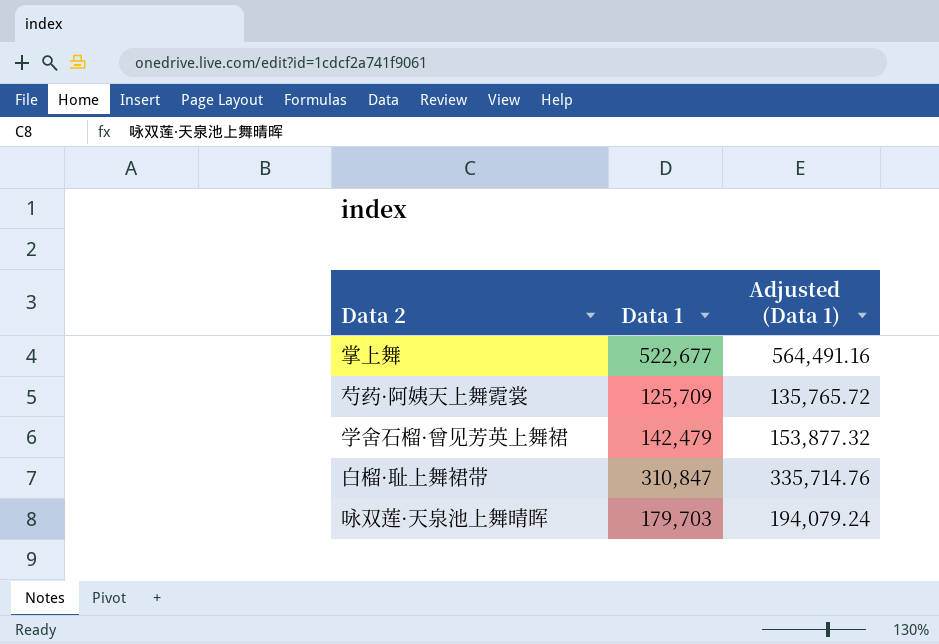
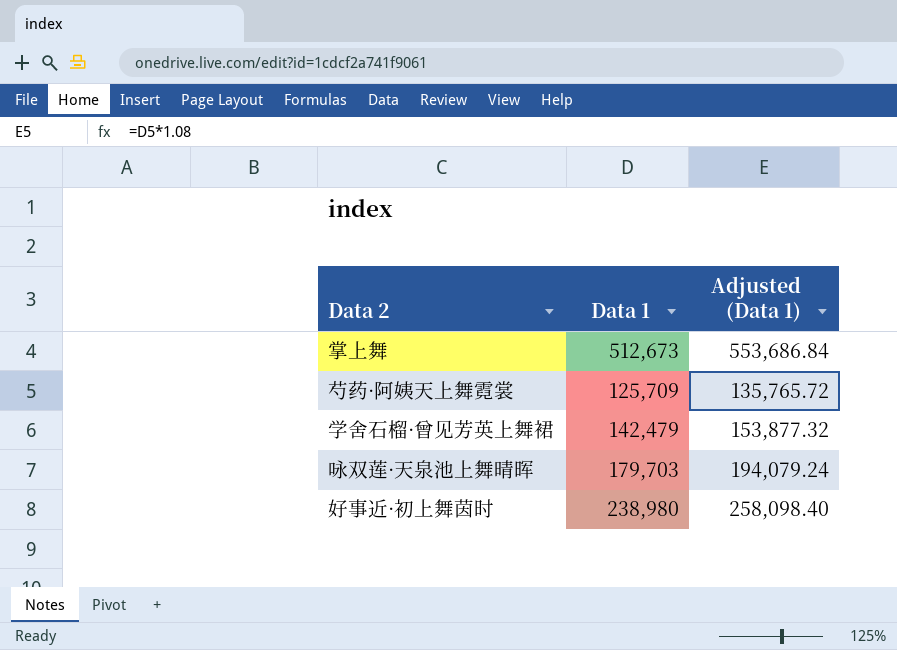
row 白榴·耻上舞裙带: 310,847 | 335,714.76 -> none
掌上舞 | Data 1: 522,677 -> 512,673
掌上舞 | Adjusted (Data 1): 564,491.16 -> 553,686.84
row 好事近·初上舞茵时: none -> 238,980 | 258,098.40

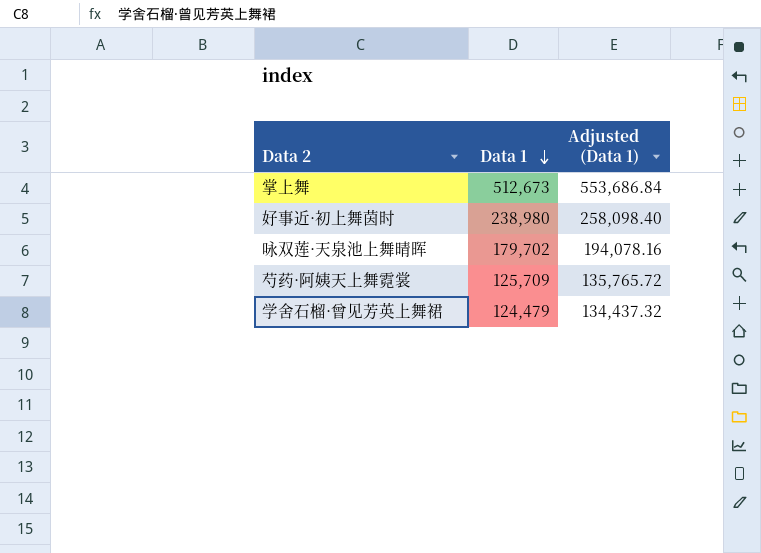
row order: none -> Data 1 descending
咏双莲·天泉池上舞晴晖 | Data 1: 179,703 -> 179,702
咏双莲·天泉池上舞晴晖 | Adjusted (Data 1): 194,079.24 -> 194,078.16
学舍石榴·曾见芳英上舞裙 | Data 1: 142,479 -> 124,479
学舍石榴·曾见芳英上舞裙 | Adjusted (Data 1): 153,877.32 -> 134,437.32

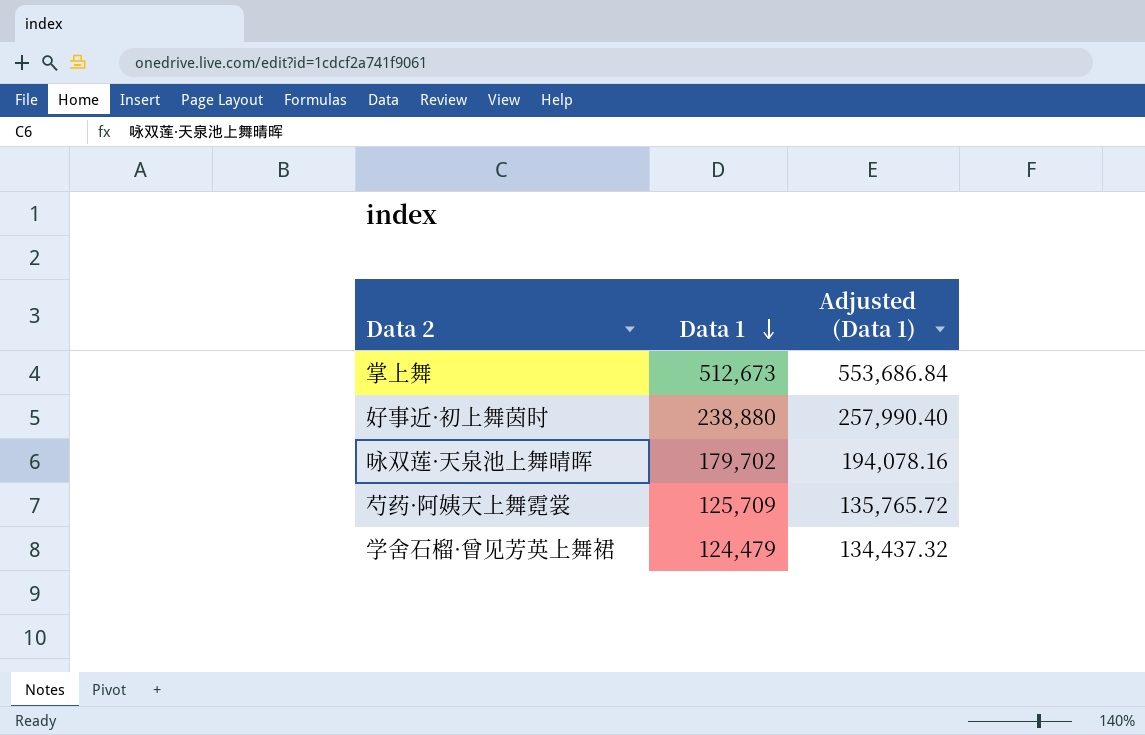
好事近·初上舞茵时 | Data 1: 238,980 -> 238,880
好事近·初上舞茵时 | Adjusted (Data 1): 258,098.40 -> 257,990.40

